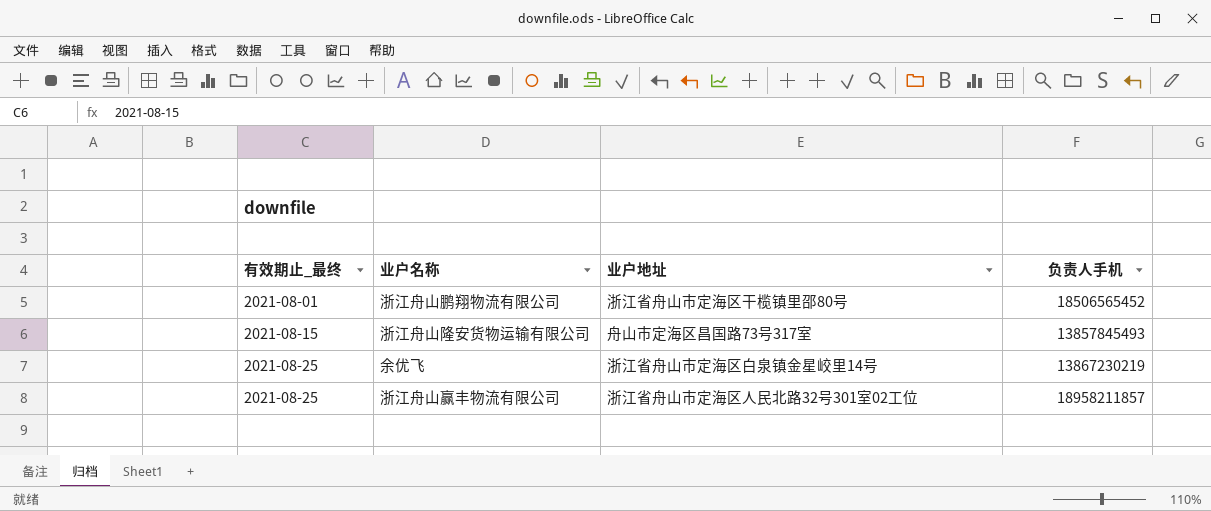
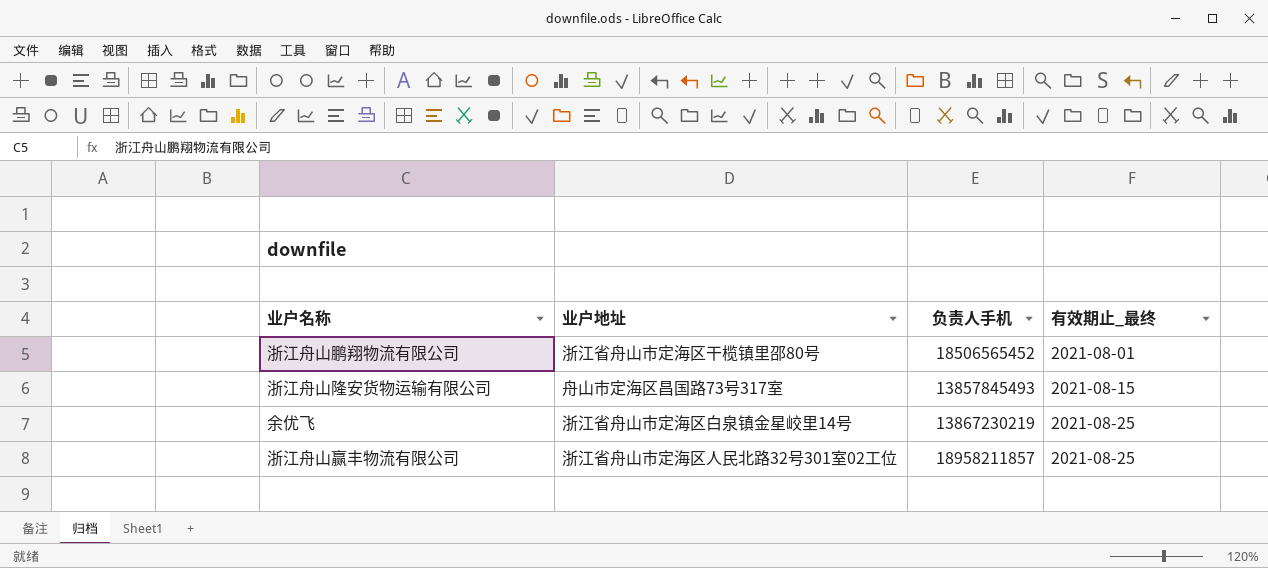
column 有效期止_最终 | position: 1 -> 4

